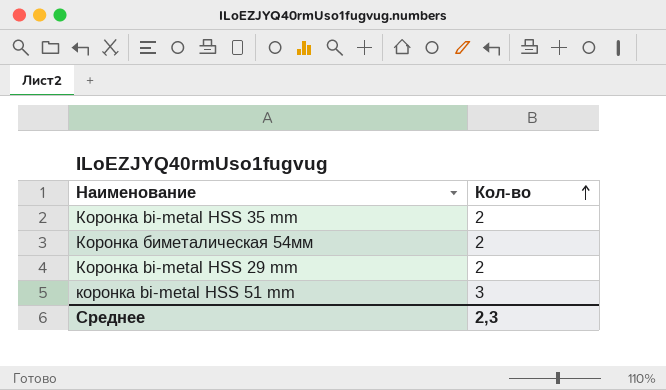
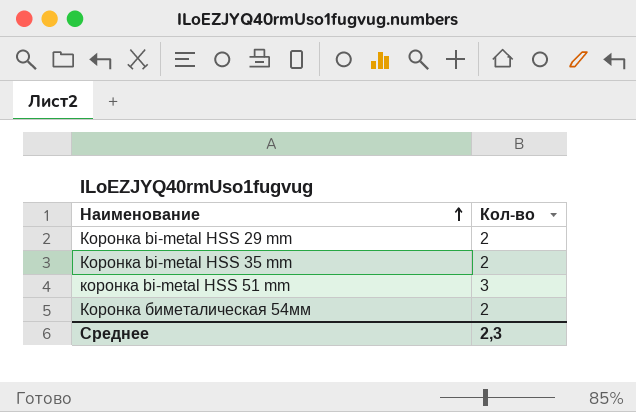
row order: Кол-во ascending -> Наименование ascending

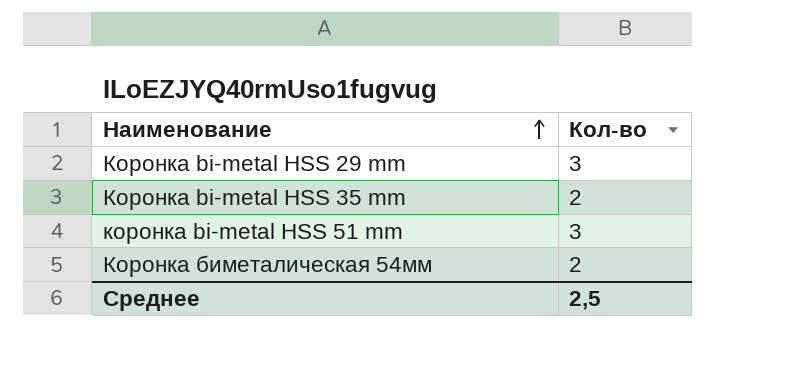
Коронка bi-metal HSS 29 mm | Кол-во: 2 -> 3
Среднее | Кол-во: 2,3 -> 2,5

